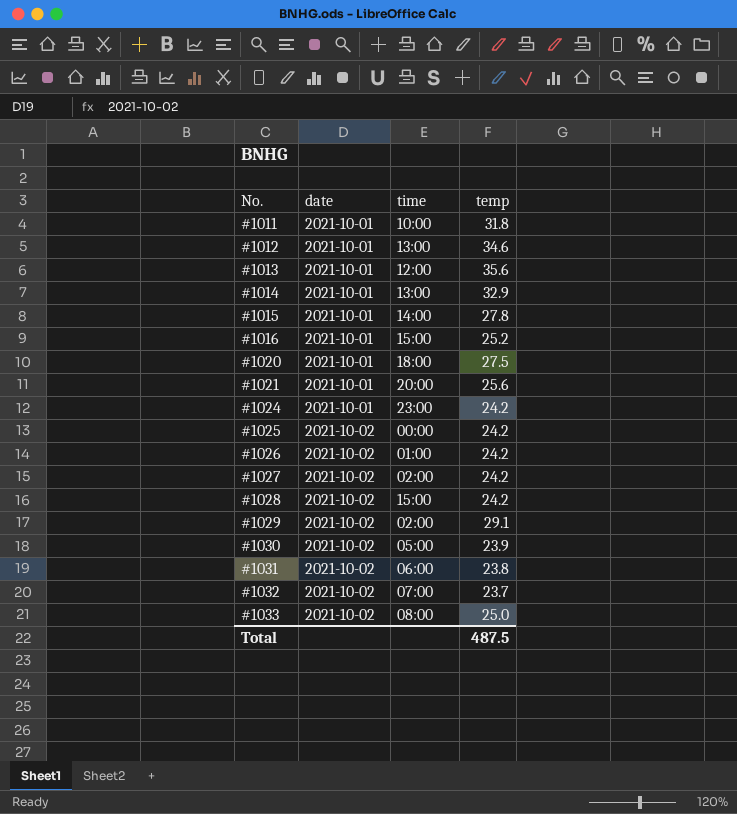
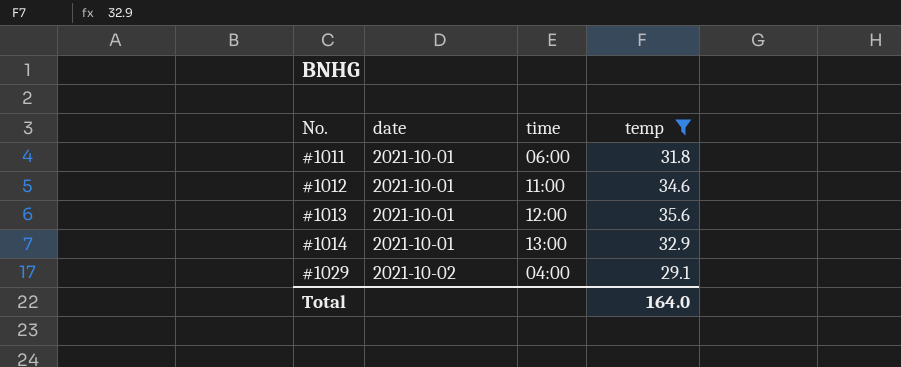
filter: none -> temp >= 29.1
#1011 | time: 10:00 -> 06:00
#1012 | time: 13:00 -> 11:00
#1029 | time: 02:00 -> 04:00
Total | temp: 487.5 -> 164.0

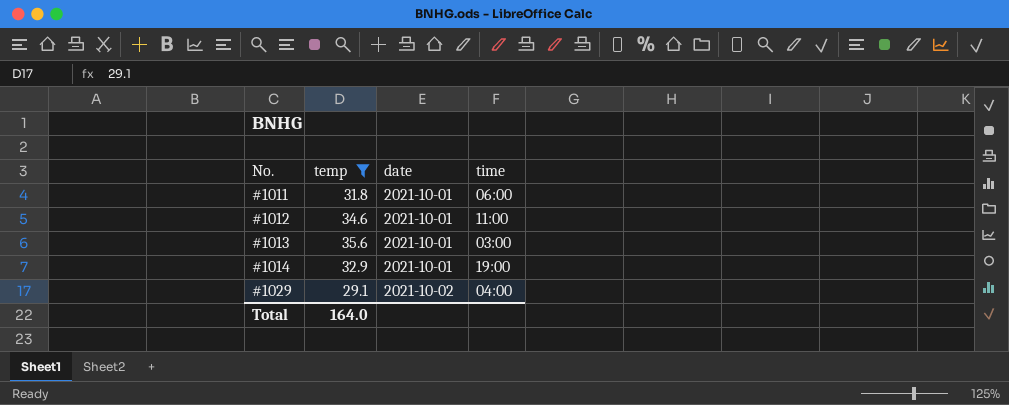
column temp | position: 4 -> 2
#1013 | time: 12:00 -> 03:00
#1014 | time: 13:00 -> 19:00

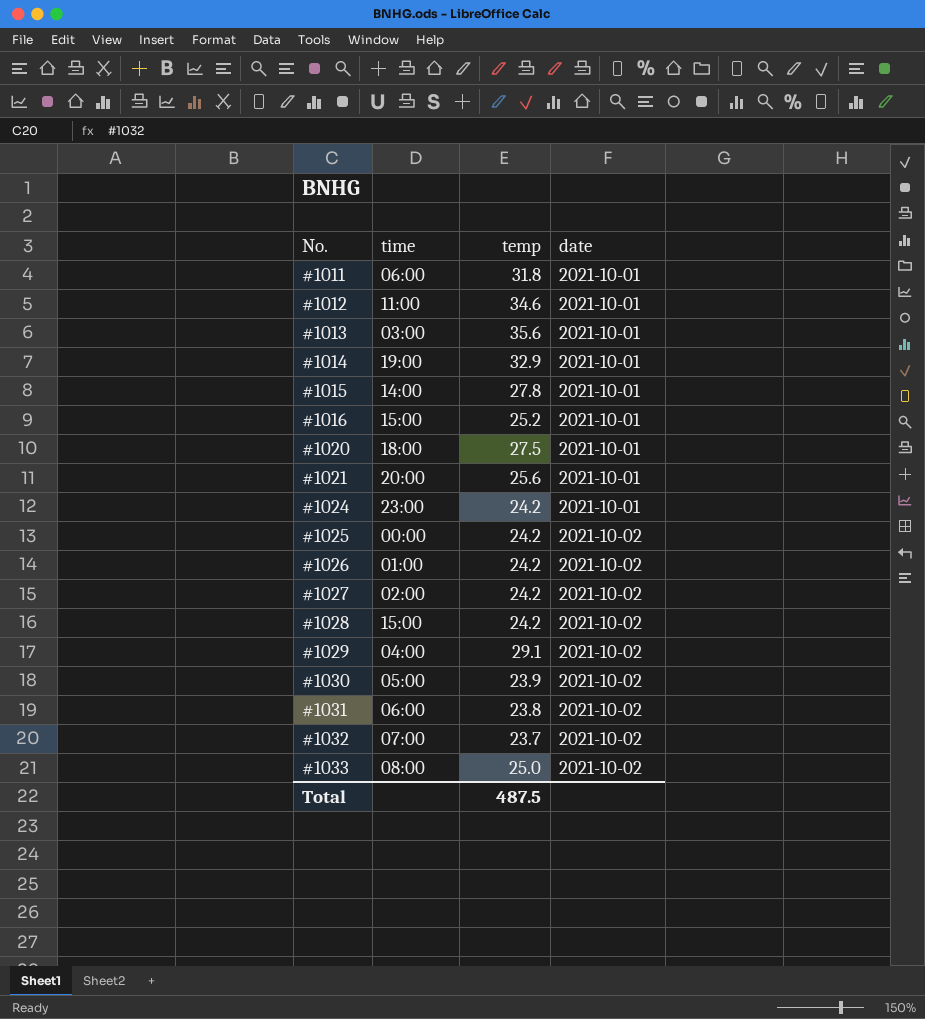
filter: temp >= 29.1 -> none
column time | position: 4 -> 2
Total | temp: 164.0 -> 487.5

